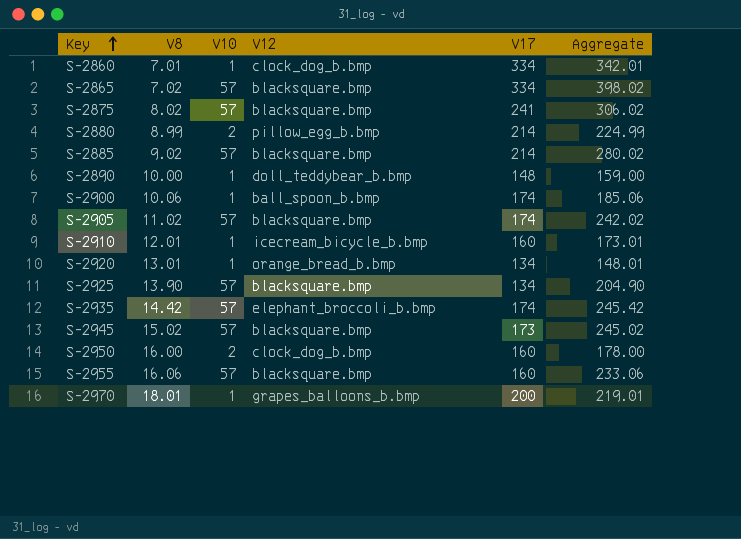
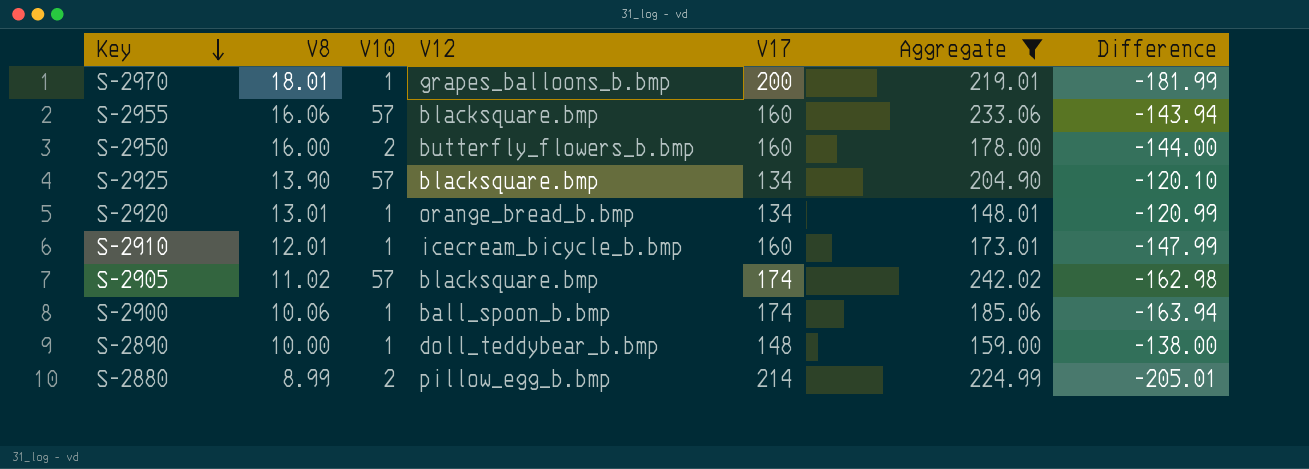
filter: none -> Aggregate <= 242.02
row order: Key ascending -> Key descending
column Difference | formula: none -> [V8] - [V17]
S-2950 | V12: clock_dog_b.bmp -> butterfly_flowers_b.bmp

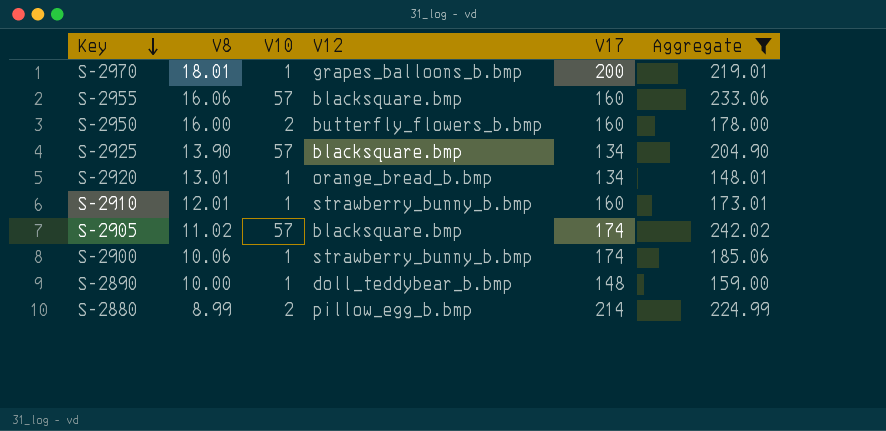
column Difference | formula: [V8] - [V17] -> none
S-2910 | V12: icecream_bicycle_b.bmp -> strawberry_bunny_b.bmp
S-2900 | V12: ball_spoon_b.bmp -> strawberry_bunny_b.bmp

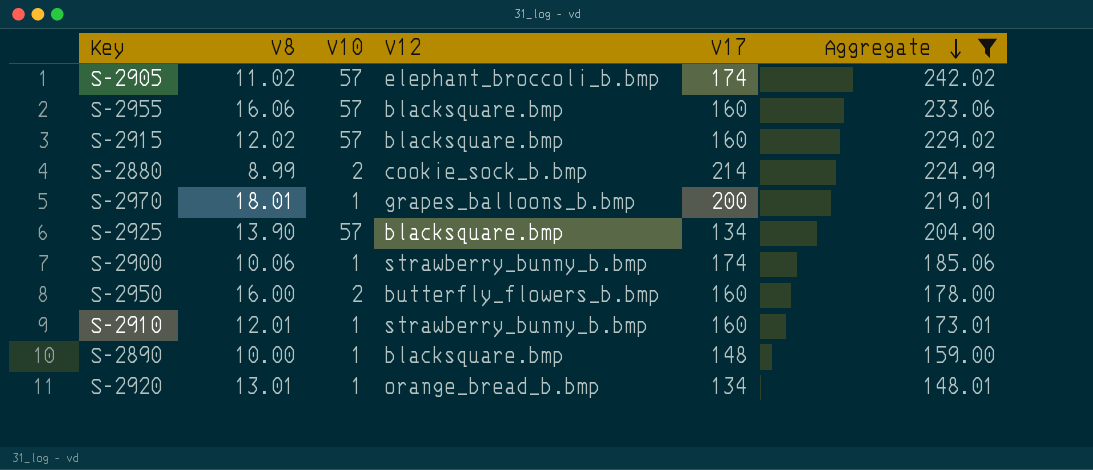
row order: Key descending -> Aggregate descending
S-2905 | V12: blacksquare.bmp -> elephant_broccoli_b.bmp
row S-2915: none -> 12.02 | 57 | blacksquare.bmp | 160 | 229.02
S-2880 | V12: pillow_egg_b.bmp -> cookie_sock_b.bmp
S-2890 | V12: doll_teddybear_b.bmp -> blacksquare.bmp

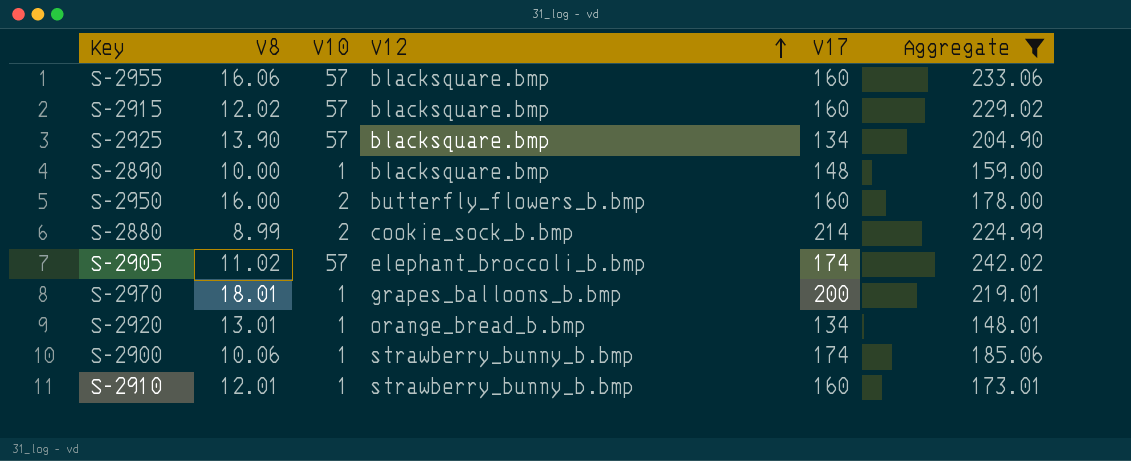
row order: Aggregate descending -> V12 ascending

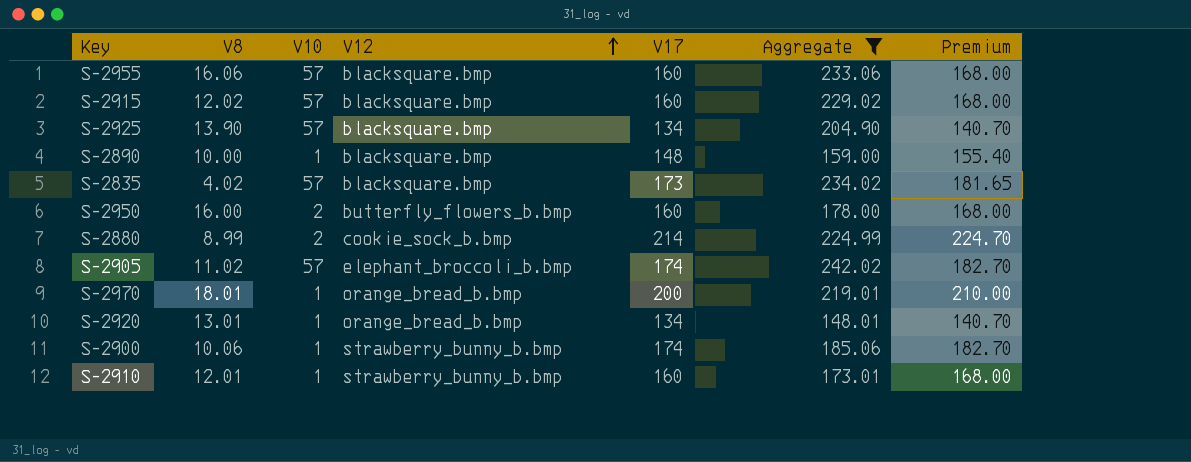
column Premium | formula: none -> [V17] * 1.05
row S-2835: none -> 4.02 | 57 | blacksquare.bmp | 173 | 234.02 | 181.65
S-2970 | V12: grapes_balloons_b.bmp -> orange_bread_b.bmp

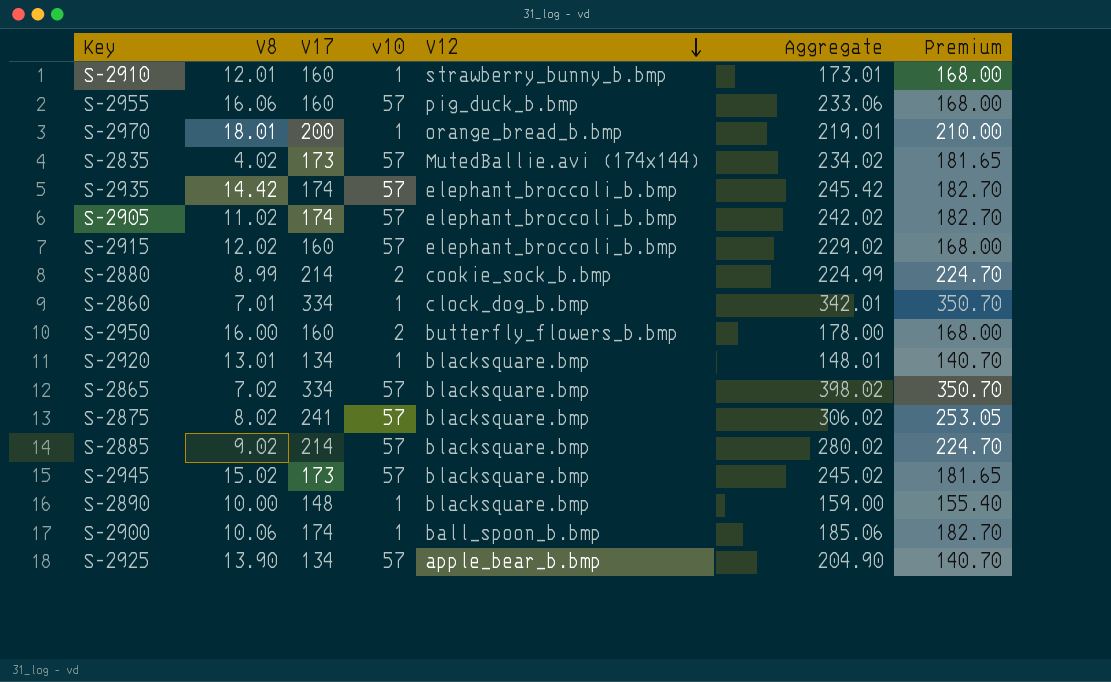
filter: Aggregate <= 242.02 -> none
row order: V12 ascending -> V12 descending
column V17 | position: 5 -> 3
column name: V10 -> v10
S-2955 | V12: blacksquare.bmp -> pig_duck_b.bmp
S-2835 | V12: blacksquare.bmp -> MutedBallie.avi (174x144)
S-2915 | V12: blacksquare.bmp -> elephant_broccoli_b.bmp
S-2920 | V12: orange_bread_b.bmp -> blacksquare.bmp
S-2900 | V12: strawberry_bunny_b.bmp -> ball_spoon_b.bmp
S-2925 | V12: blacksquare.bmp -> apple_bear_b.bmp

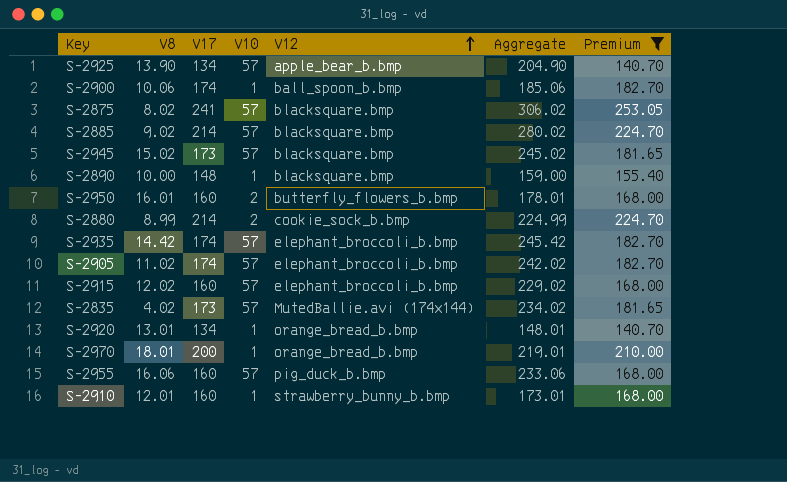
filter: none -> Premium != 350.70
row order: V12 descending -> V12 ascending
column name: v10 -> V10
S-2950 | V8: 16.00 -> 16.01
S-2950 | Aggregate: 178.00 -> 178.01
S-2920 | V12: blacksquare.bmp -> orange_bread_b.bmp

